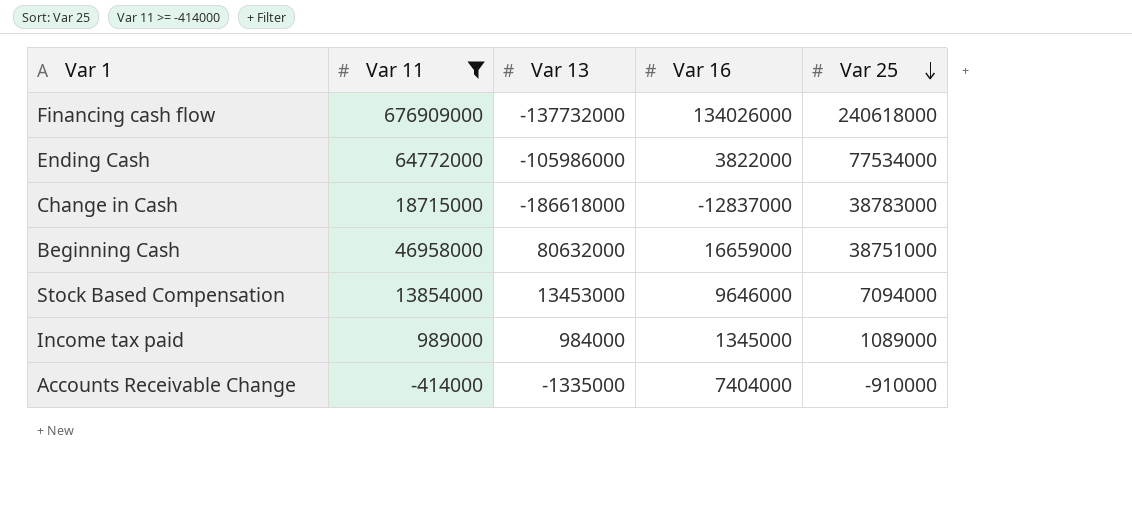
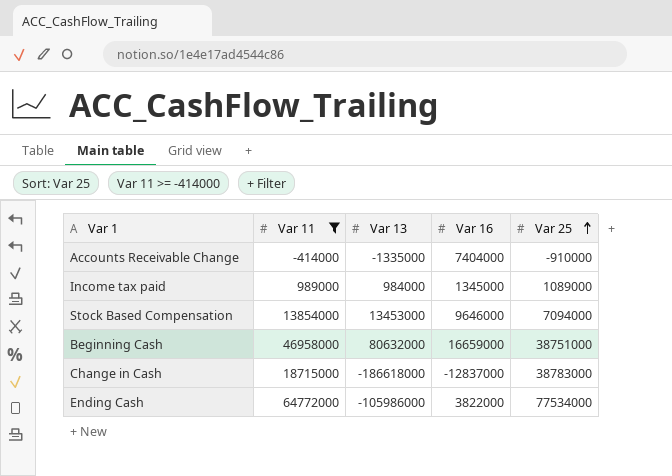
row order: Var 25 descending -> Var 25 ascending
row Financing cash flow: 676909000 | -137732000 | 134026000 | 240618000 -> none

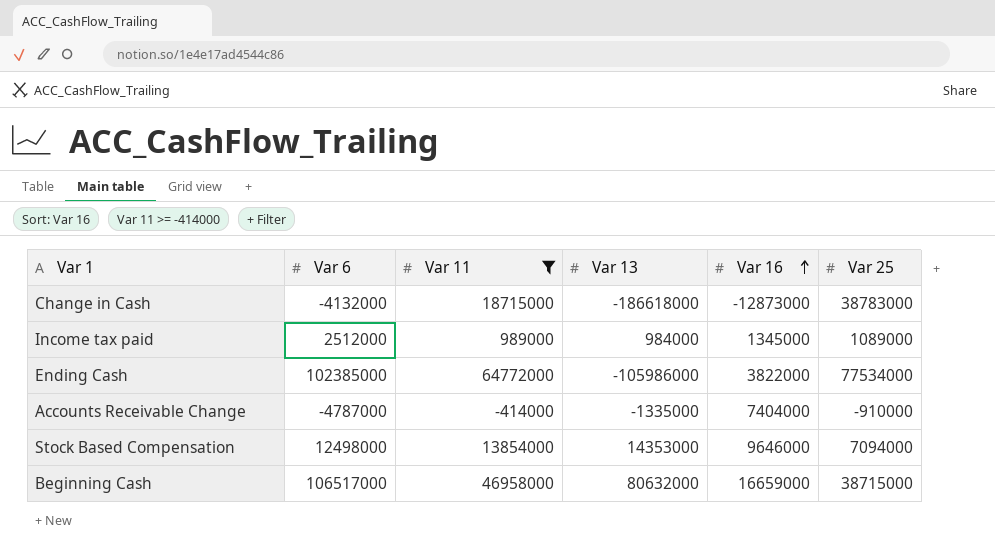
row order: Var 25 ascending -> Var 16 ascending
column Var 6 | position: none -> 2
Change in Cash | Var 16: -12837000 -> -12873000
Stock Based Compensation | Var 13: 13453000 -> 14353000
Beginning Cash | Var 25: 38751000 -> 38715000

